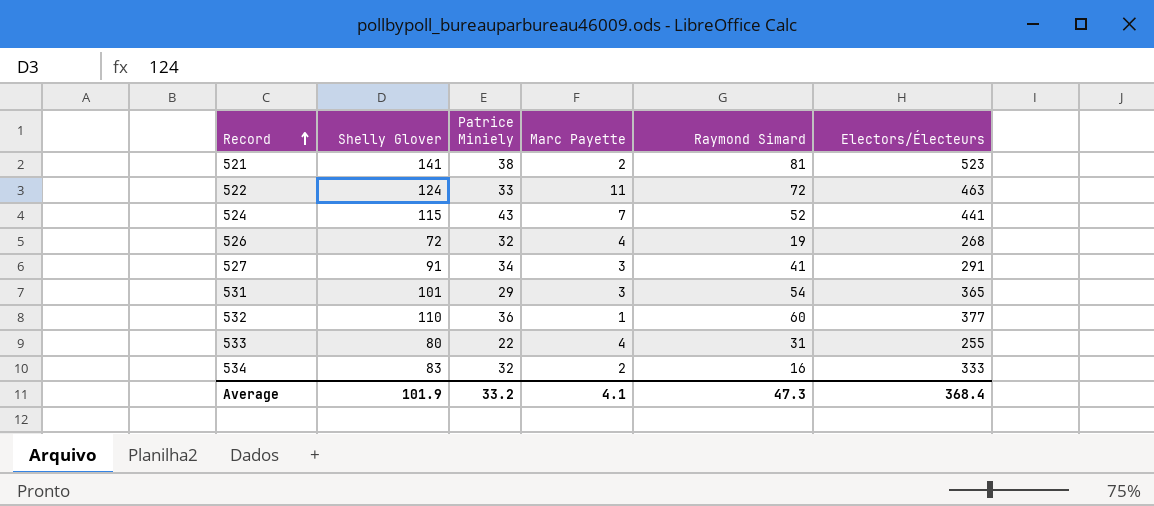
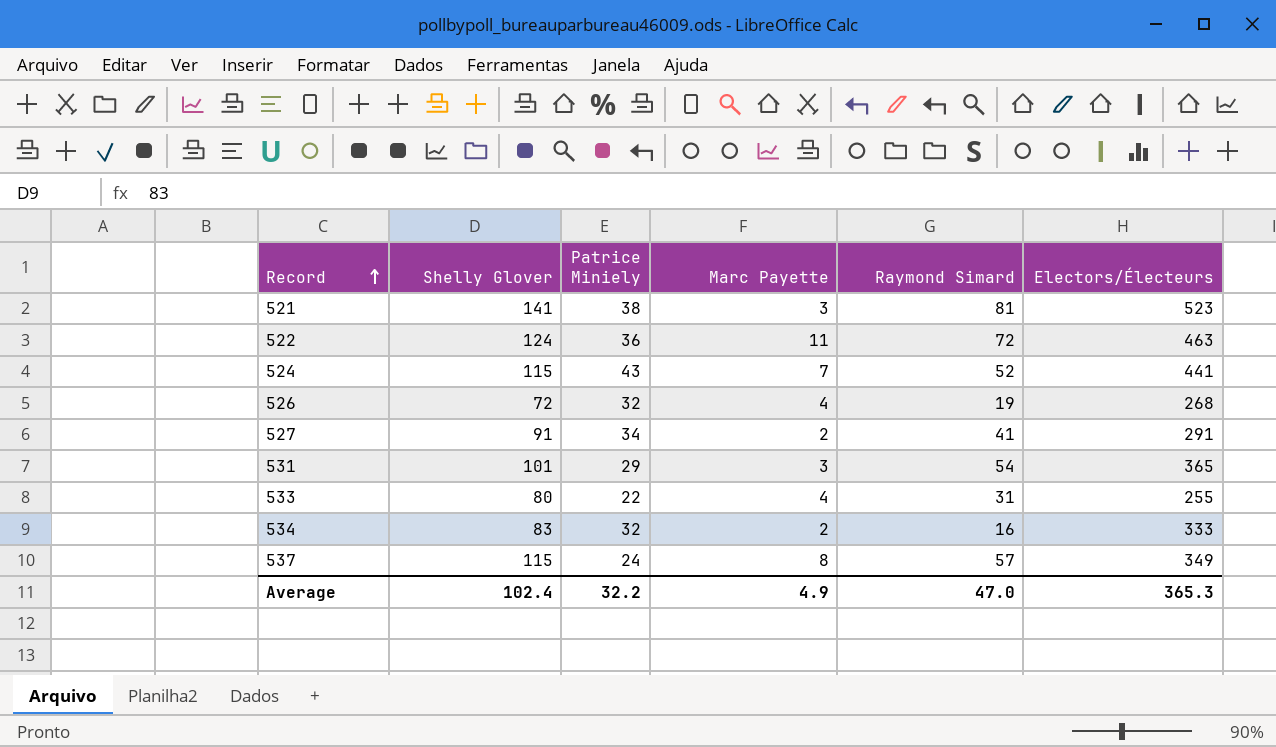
row 532: 110 | 36 | 1 | 60 | 377 -> none
521 | Marc Payette: 2 -> 3
522 | Patrice Miniely: 33 -> 36
527 | Marc Payette: 3 -> 2
row 537: none -> 115 | 24 | 8 | 57 | 349
Average | Shelly Glover: 101.9 -> 102.4
Average | Patrice Miniely: 33.2 -> 32.2
Average | Marc Payette: 4.1 -> 4.9
Average | Raymond Simard: 47.3 -> 47.0
Average | Electors/Électeurs: 368.4 -> 365.3

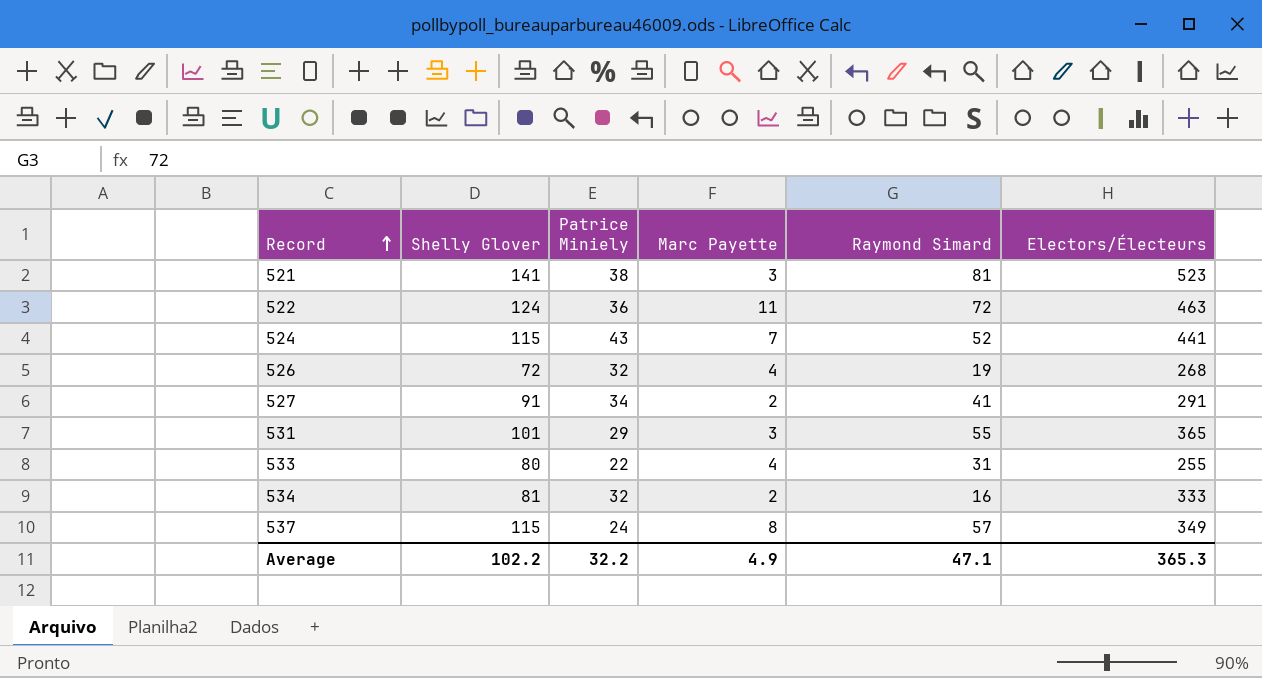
531 | Raymond Simard: 54 -> 55
534 | Shelly Glover: 83 -> 81
Average | Shelly Glover: 102.4 -> 102.2
Average | Raymond Simard: 47.0 -> 47.1

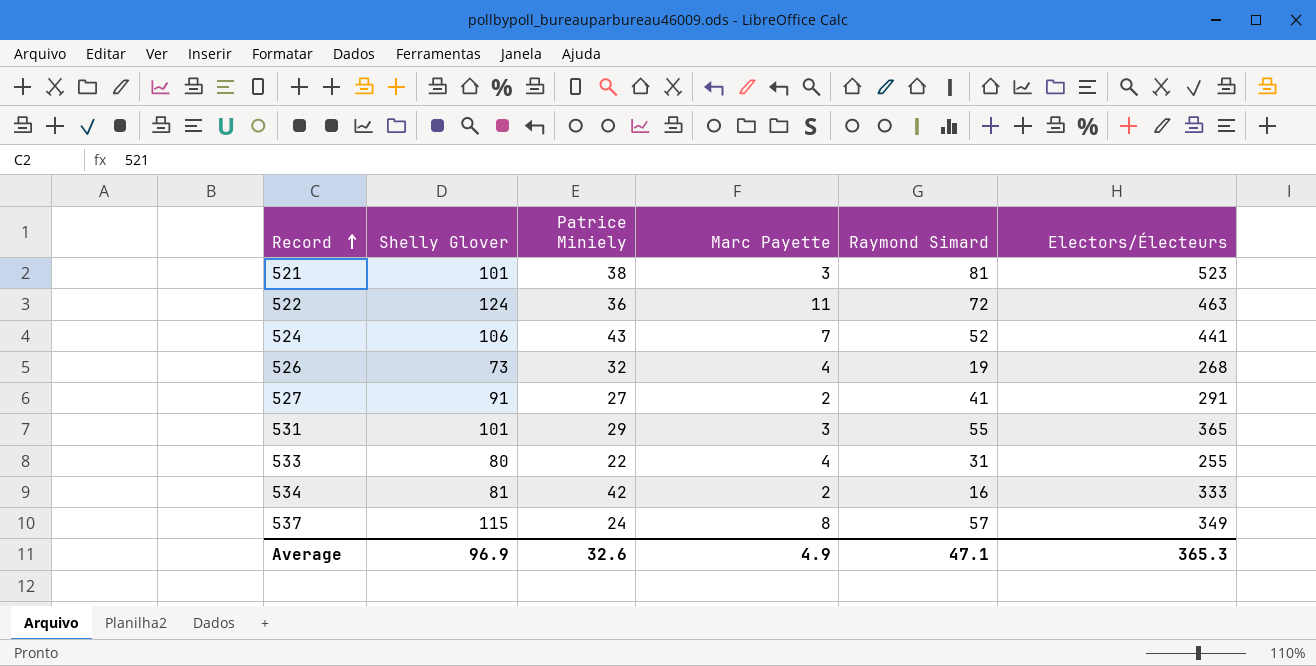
521 | Shelly Glover: 141 -> 101
524 | Shelly Glover: 115 -> 106
526 | Shelly Glover: 72 -> 73
527 | Patrice Miniely: 34 -> 27
534 | Patrice Miniely: 32 -> 42
Average | Shelly Glover: 102.2 -> 96.9
Average | Patrice Miniely: 32.2 -> 32.6

